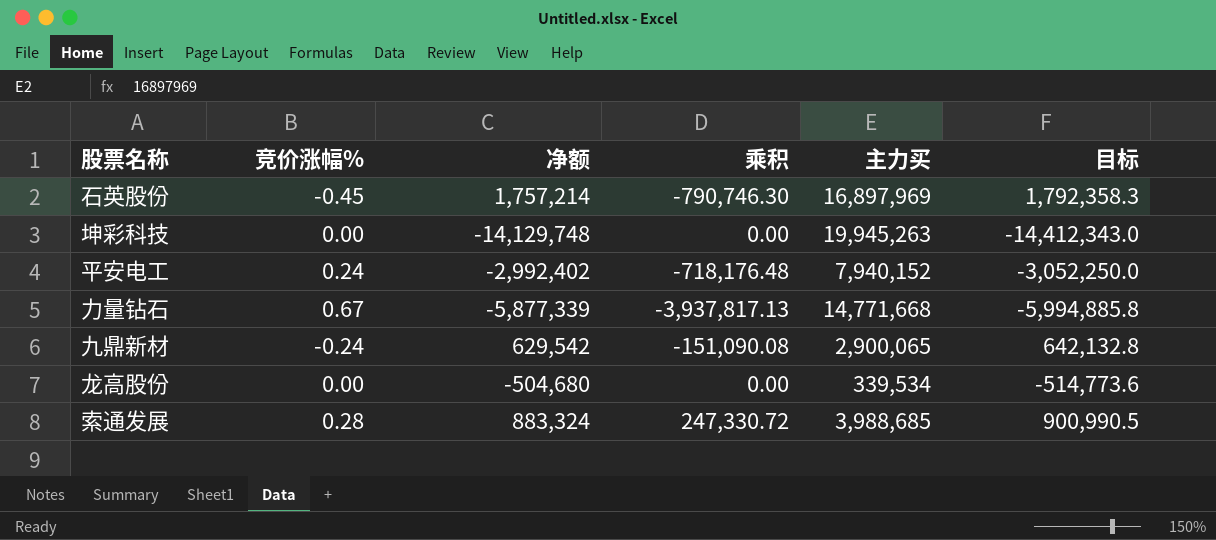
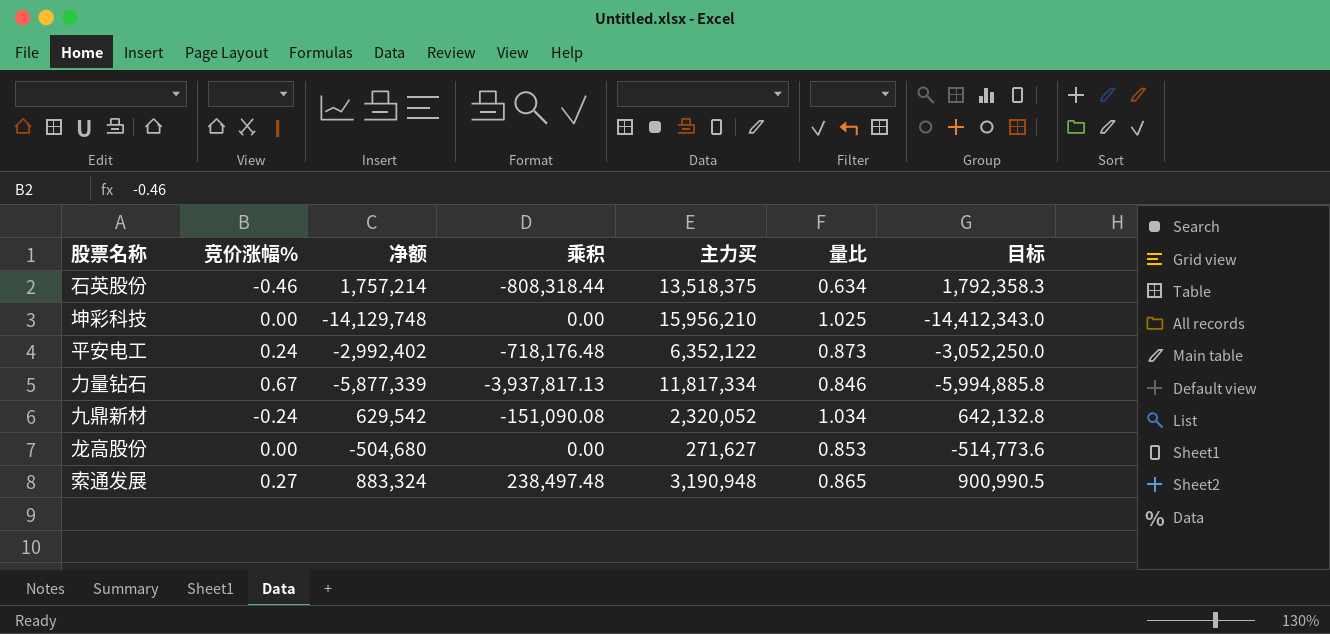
column 量比 | position: none -> 6
石英股份 | 竞价涨幅%: -0.45 -> -0.46
石英股份 | 乘积: -790,746.30 -> -808,318.44
石英股份 | 主力买: 16,897,969 -> 13,518,375
坤彩科技 | 主力买: 19,945,263 -> 15,956,210
平安电工 | 主力买: 7,940,152 -> 6,352,122
力量钻石 | 主力买: 14,771,668 -> 11,817,334
九鼎新材 | 主力买: 2,900,065 -> 2,320,052
龙高股份 | 主力买: 339,534 -> 271,627
索通发展 | 竞价涨幅%: 0.28 -> 0.27
索通发展 | 乘积: 247,330.72 -> 238,497.48
索通发展 | 主力买: 3,988,685 -> 3,190,948

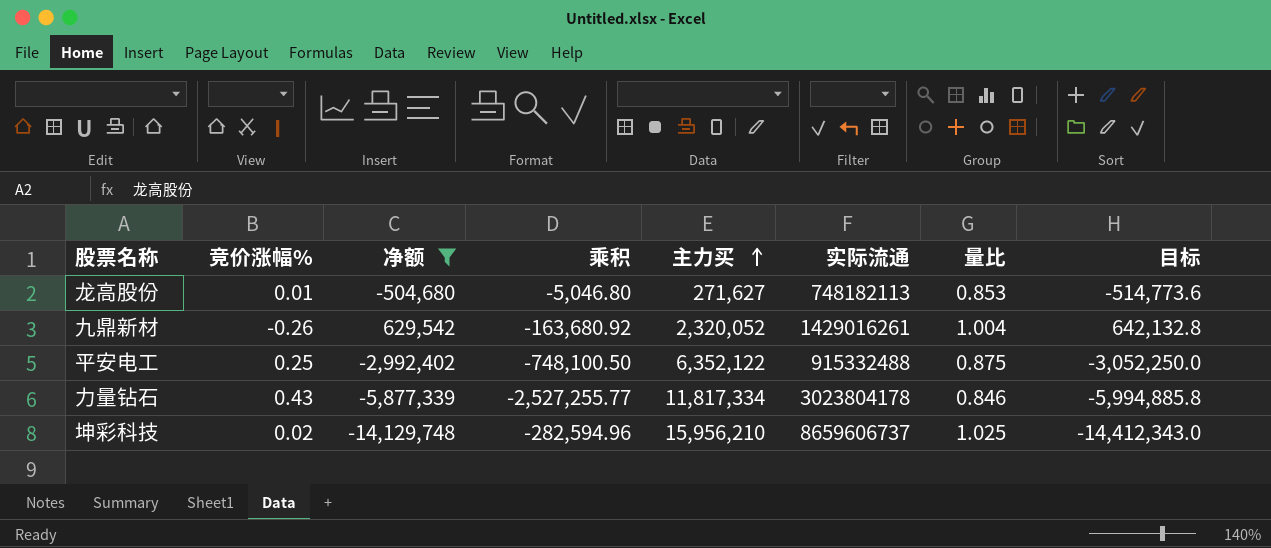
filter: none -> 净额 <= 629,542
row order: none -> 主力买 ascending
column 实际流通 | position: none -> 6
龙高股份 | 竞价涨幅%: 0.00 -> 0.01
龙高股份 | 乘积: 0.00 -> -5,046.80
九鼎新材 | 竞价涨幅%: -0.24 -> -0.26
九鼎新材 | 乘积: -151,090.08 -> -163,680.92
九鼎新材 | 量比: 1.034 -> 1.004
平安电工 | 竞价涨幅%: 0.24 -> 0.25
平安电工 | 乘积: -718,176.48 -> -748,100.50
平安电工 | 量比: 0.873 -> 0.875
力量钻石 | 竞价涨幅%: 0.67 -> 0.43
力量钻石 | 乘积: -3,937,817.13 -> -2,527,255.77
坤彩科技 | 竞价涨幅%: 0.00 -> 0.02
坤彩科技 | 乘积: 0.00 -> -282,594.96

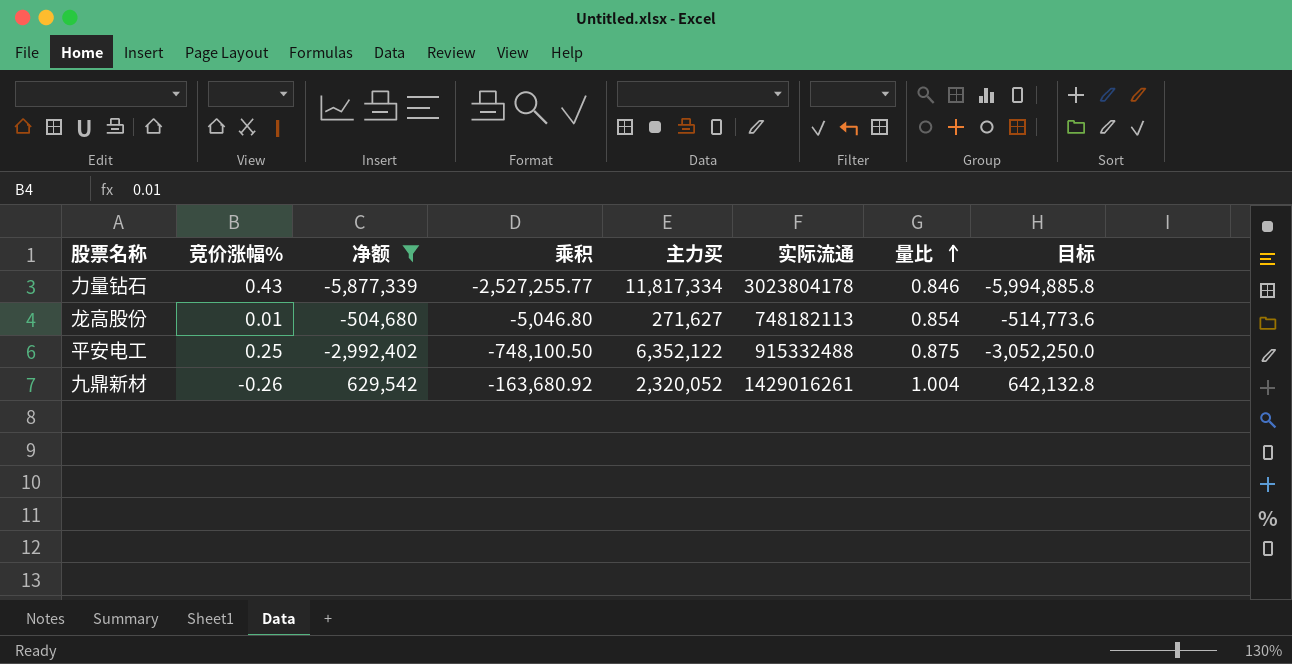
row order: 主力买 ascending -> 量比 ascending
row 坤彩科技: 0.02 | -14,129,748 | -282,594.96 | 15,956,210 | 8659606737 | 1.025 | -14,412,343.0 -> none
龙高股份 | 量比: 0.853 -> 0.854

